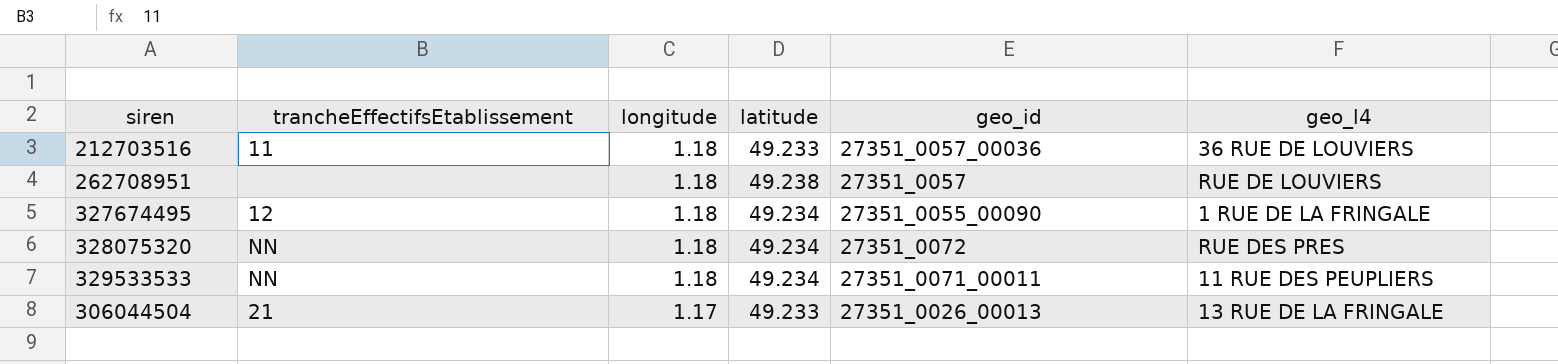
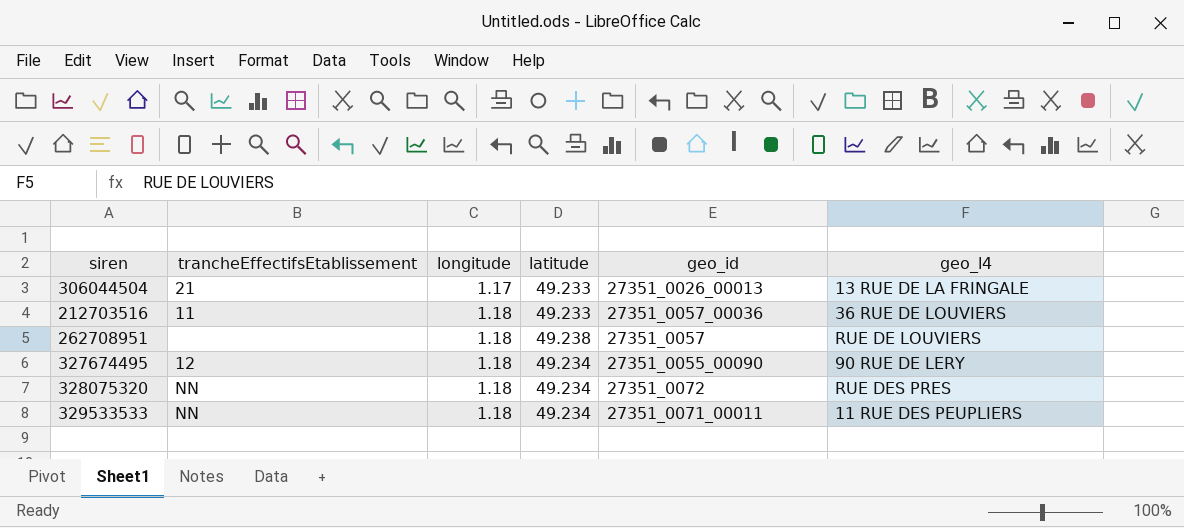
row order: longitude descending -> longitude ascending
327674495 | geo_l4: 1 RUE DE LA FRINGALE -> 90 RUE DE LERY

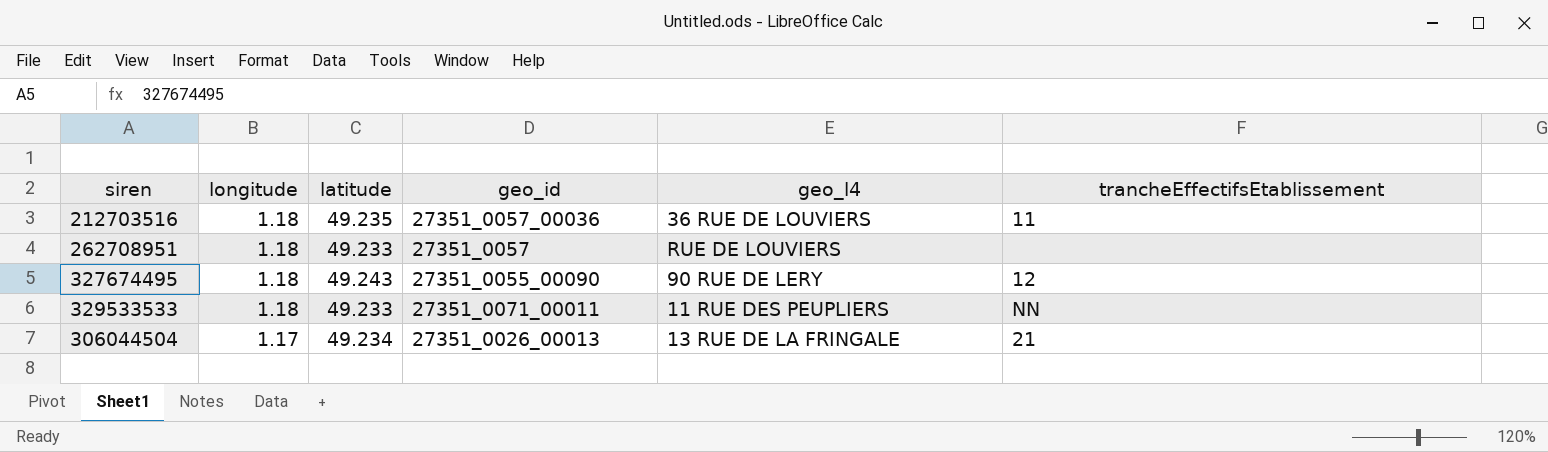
row order: longitude ascending -> longitude descending
column trancheEffectifsEtablissement | position: 2 -> 6
row 328075320: NN | 1.18 | 49.234 | 27351_0072 | RUE DES PRES -> none
212703516 | latitude: 49.233 -> 49.235
262708951 | latitude: 49.238 -> 49.233
327674495 | latitude: 49.234 -> 49.243
329533533 | latitude: 49.234 -> 49.233
306044504 | latitude: 49.233 -> 49.234

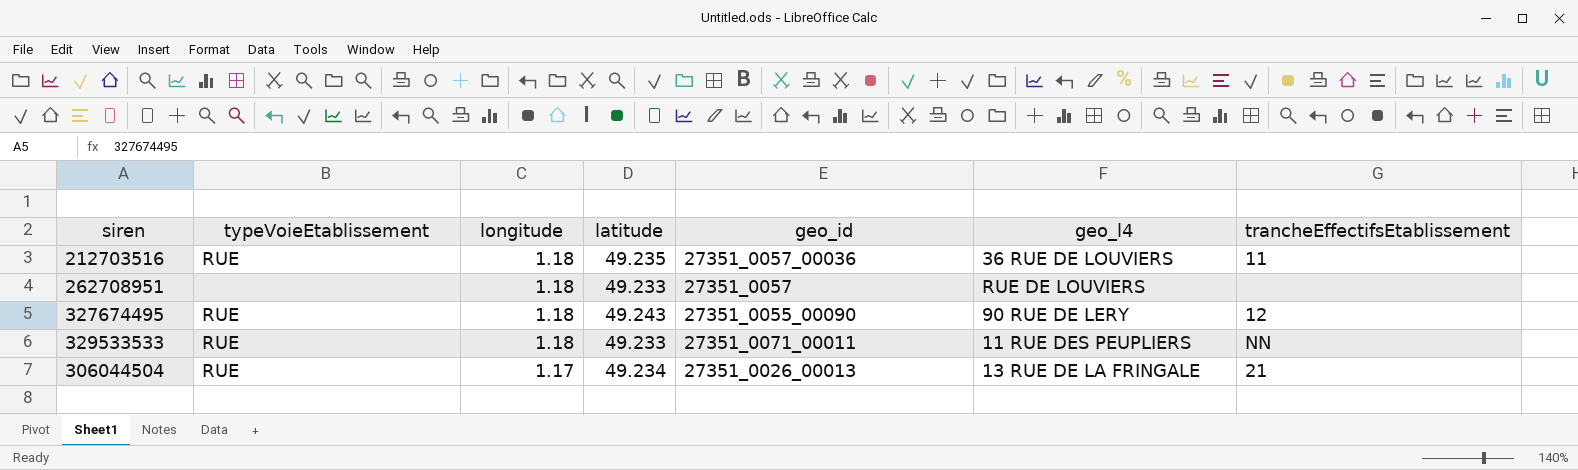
column typeVoieEtablissement | position: none -> 2

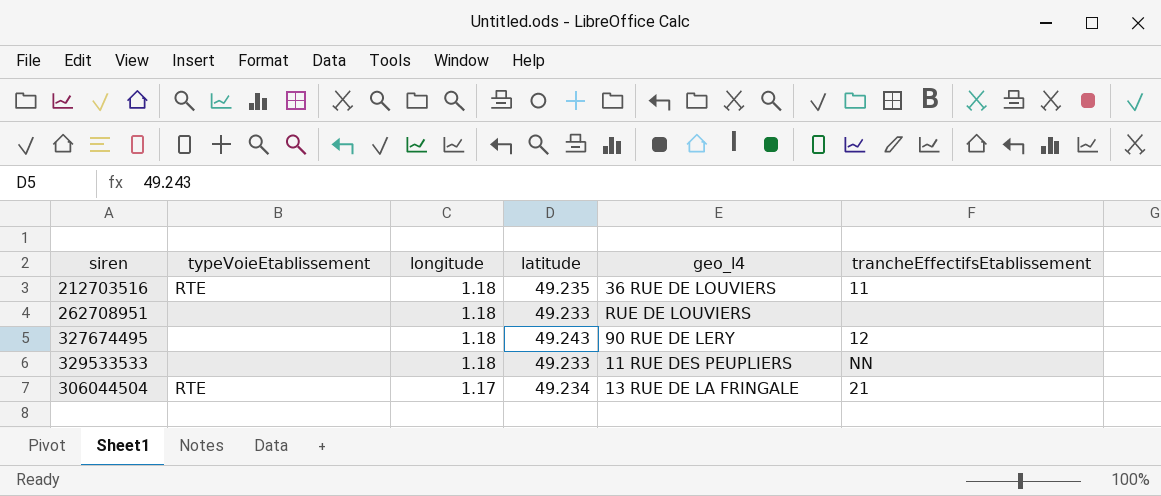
column geo_id | position: 5 -> none
212703516 | typeVoieEtablissement: RUE -> RTE
327674495 | typeVoieEtablissement: RUE -> none
329533533 | typeVoieEtablissement: RUE -> none
306044504 | typeVoieEtablissement: RUE -> RTE

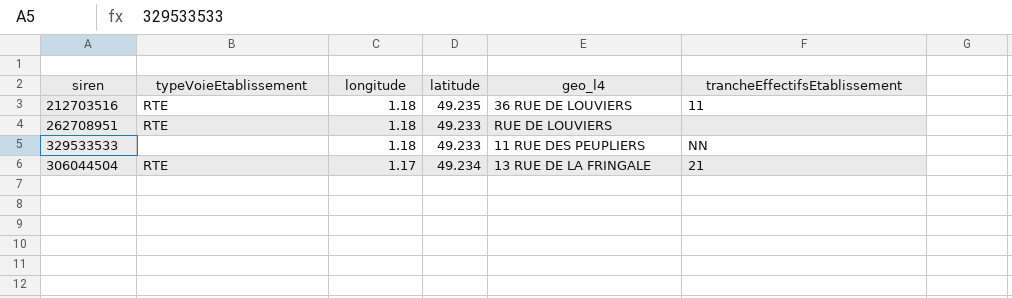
row 327674495: none | 1.18 | 49.243 | 90 RUE DE LERY | 12 -> none
262708951 | typeVoieEtablissement: none -> RTE

